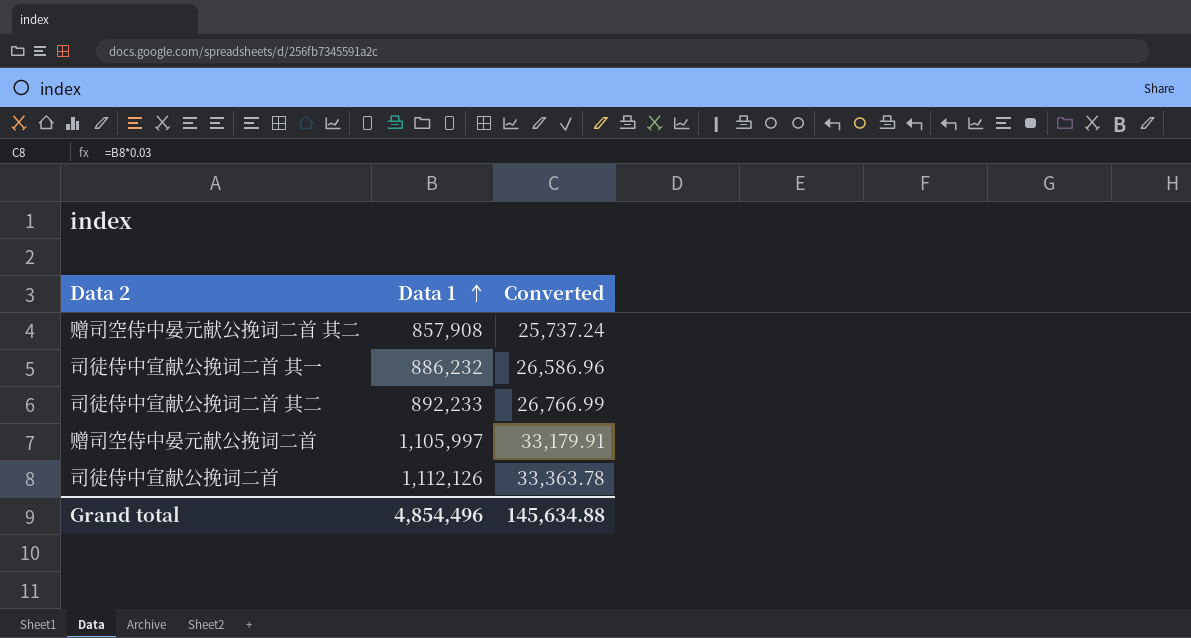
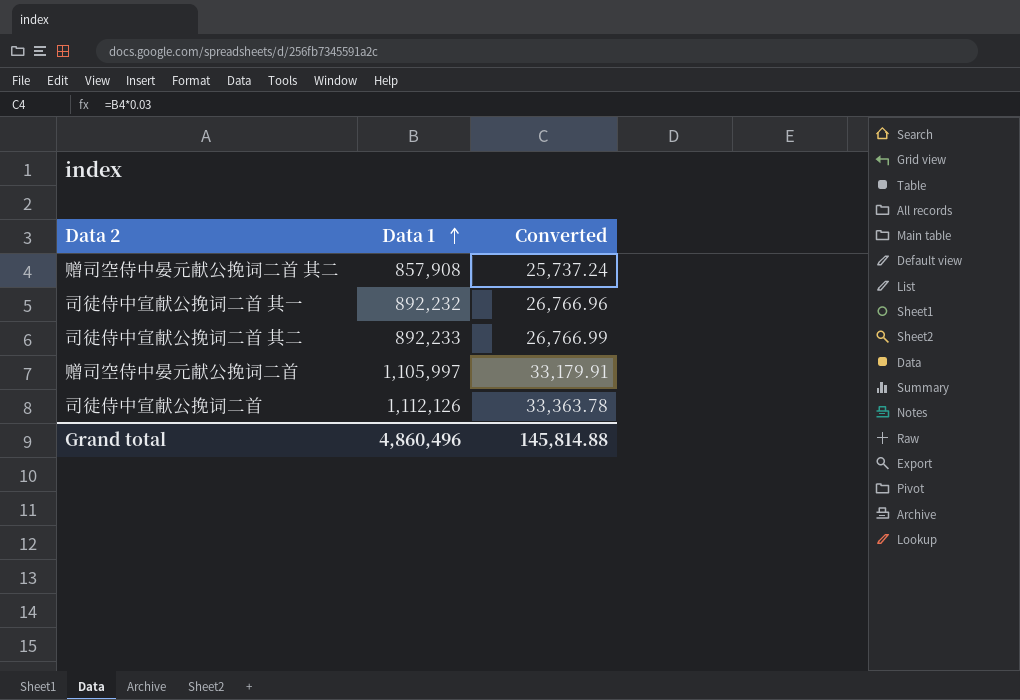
司徒侍中宣献公挽词二首 其一 | Data 1: 886,232 -> 892,232
司徒侍中宣献公挽词二首 其一 | Converted: 26,586.96 -> 26,766.96
Grand total | Data 1: 4,854,496 -> 4,860,496
Grand total | Converted: 145,634.88 -> 145,814.88

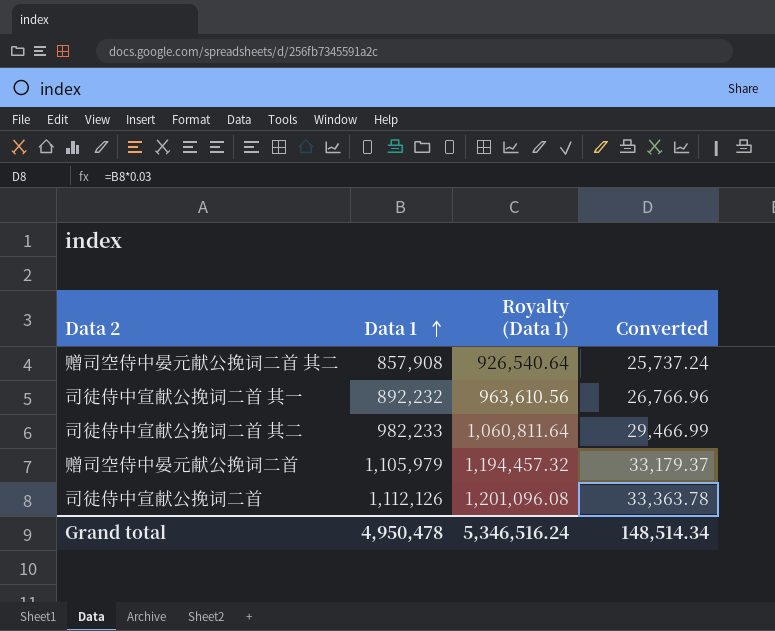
column Royalty (Data 1) | formula: none -> [Data 1] * 1.08
司徒侍中宣献公挽词二首 其二 | Data 1: 892,233 -> 982,233
司徒侍中宣献公挽词二首 其二 | Converted: 26,766.99 -> 29,466.99
赠司空侍中晏元献公挽词二首 | Data 1: 1,105,997 -> 1,105,979
赠司空侍中晏元献公挽词二首 | Converted: 33,179.91 -> 33,179.37
Grand total | Data 1: 4,860,496 -> 4,950,478
Grand total | Converted: 145,814.88 -> 148,514.34

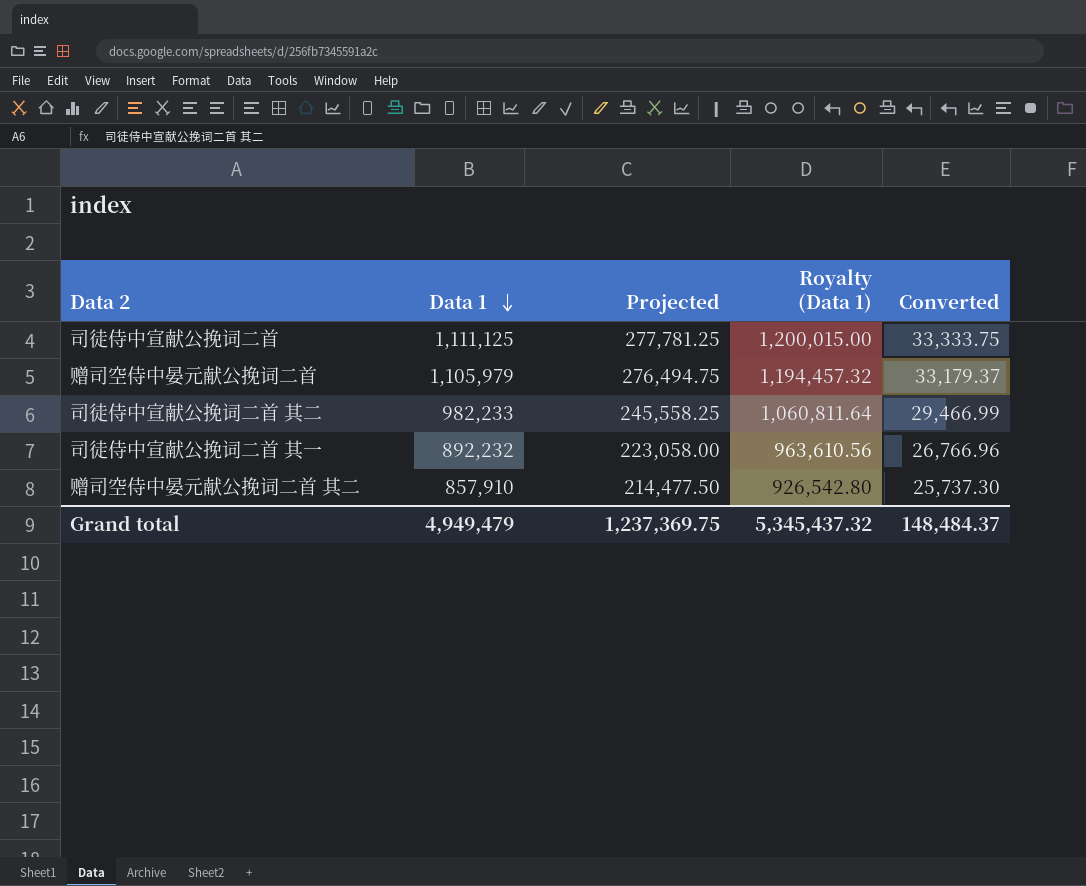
row order: Data 1 ascending -> Data 1 descending
column Projected | formula: none -> [Data 1] * 0.25
司徒侍中宣献公挽词二首 | Data 1: 1,112,126 -> 1,111,125
司徒侍中宣献公挽词二首 | Royalty (Data 1): 1,201,096.08 -> 1,200,015.00
司徒侍中宣献公挽词二首 | Converted: 33,363.78 -> 33,333.75
赠司空侍中晏元献公挽词二首 其二 | Data 1: 857,908 -> 857,910
赠司空侍中晏元献公挽词二首 其二 | Royalty (Data 1): 926,540.64 -> 926,542.80
赠司空侍中晏元献公挽词二首 其二 | Converted: 25,737.24 -> 25,737.30
Grand total | Data 1: 4,950,478 -> 4,949,479
Grand total | Royalty (Data 1): 5,346,516.24 -> 5,345,437.32
Grand total | Converted: 148,514.34 -> 148,484.37

